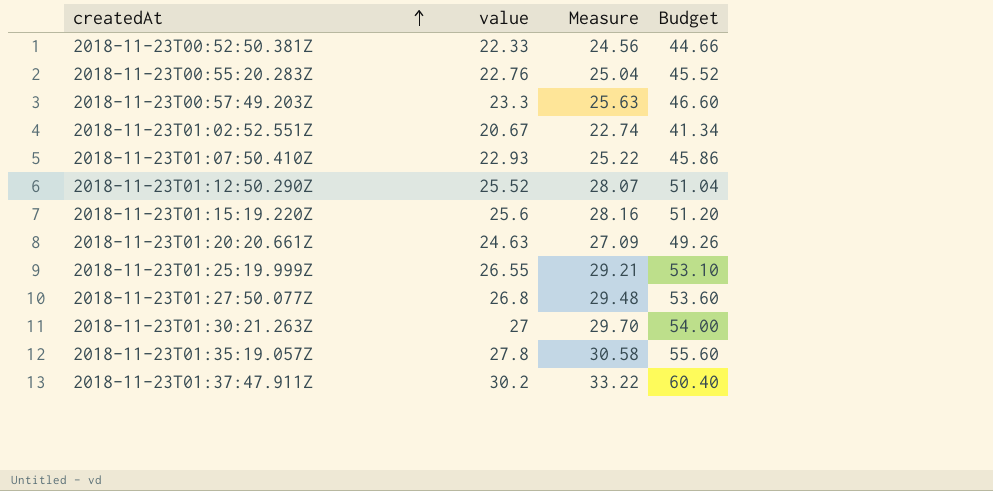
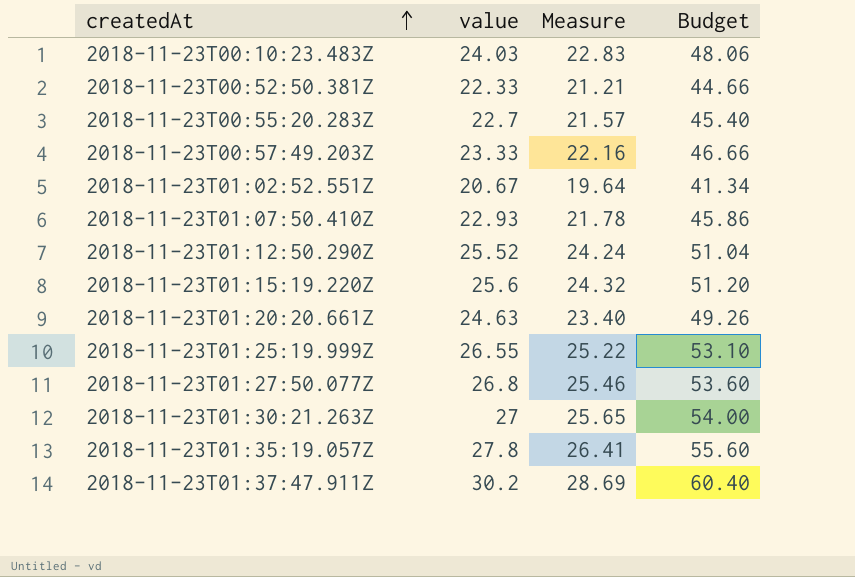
column Measure | formula: [value] * 1.1 -> [value] * 0.95
row 2018-11-23T00:10:23.483Z: none -> 24.03 | 22.83 | 48.06
2018-11-23T00:55:20.283Z | value: 22.76 -> 22.7
2018-11-23T00:55:20.283Z | Budget: 45.52 -> 45.40
2018-11-23T00:57:49.203Z | value: 23.3 -> 23.33
2018-11-23T00:57:49.203Z | Budget: 46.60 -> 46.66

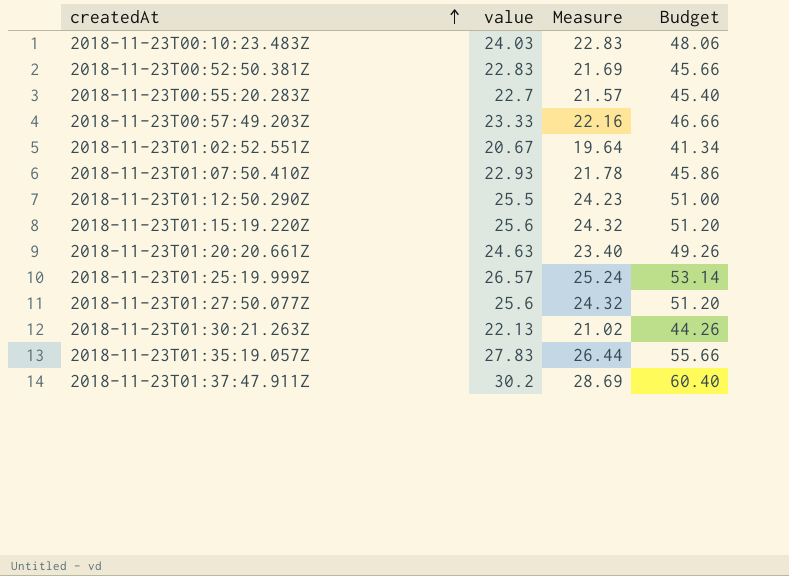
2018-11-23T00:52:50.381Z | value: 22.33 -> 22.83
2018-11-23T00:52:50.381Z | Measure: 21.21 -> 21.69
2018-11-23T00:52:50.381Z | Budget: 44.66 -> 45.66
2018-11-23T01:12:50.290Z | value: 25.52 -> 25.5
2018-11-23T01:12:50.290Z | Measure: 24.24 -> 24.23
2018-11-23T01:12:50.290Z | Budget: 51.04 -> 51.00
2018-11-23T01:25:19.999Z | value: 26.55 -> 26.57
2018-11-23T01:25:19.999Z | Measure: 25.22 -> 25.24
2018-11-23T01:25:19.999Z | Budget: 53.10 -> 53.14
2018-11-23T01:27:50.077Z | value: 26.8 -> 25.6
2018-11-23T01:27:50.077Z | Measure: 25.46 -> 24.32
2018-11-23T01:27:50.077Z | Budget: 53.60 -> 51.20
2018-11-23T01:30:21.263Z | value: 27 -> 22.13
2018-11-23T01:30:21.263Z | Measure: 25.65 -> 21.02
2018-11-23T01:30:21.263Z | Budget: 54.00 -> 44.26
2018-11-23T01:35:19.057Z | value: 27.8 -> 27.83
2018-11-23T01:35:19.057Z | Measure: 26.41 -> 26.44
2018-11-23T01:35:19.057Z | Budget: 55.60 -> 55.66

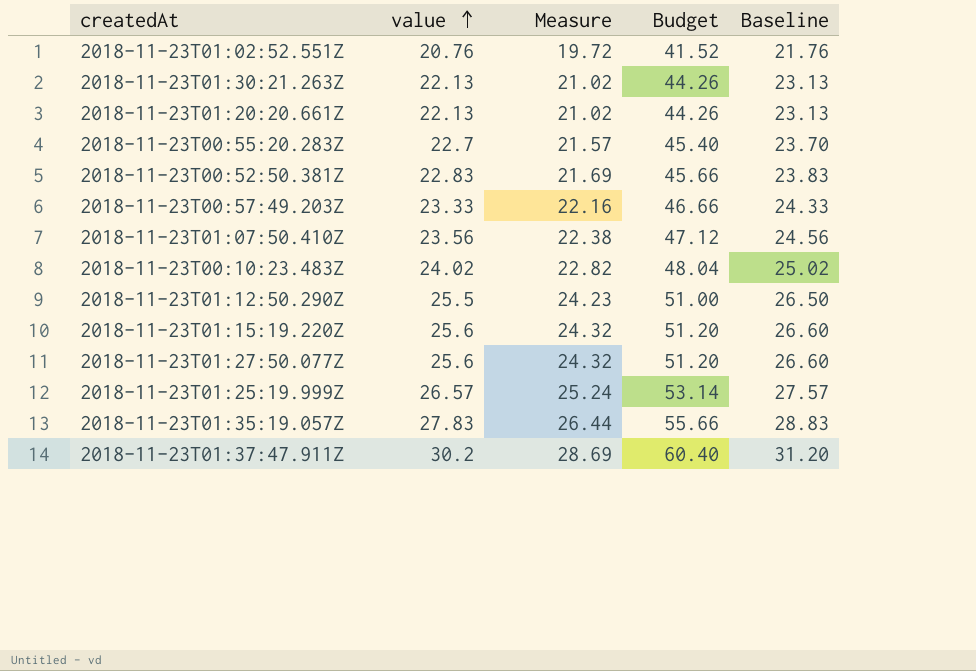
row order: createdAt ascending -> value ascending
column Baseline | formula: none -> [value] + 1
2018-11-23T01:02:52.551Z | value: 20.67 -> 20.76
2018-11-23T01:02:52.551Z | Measure: 19.64 -> 19.72
2018-11-23T01:02:52.551Z | Budget: 41.34 -> 41.52
2018-11-23T01:20:20.661Z | value: 24.63 -> 22.13
2018-11-23T01:20:20.661Z | Measure: 23.40 -> 21.02
2018-11-23T01:20:20.661Z | Budget: 49.26 -> 44.26
2018-11-23T01:07:50.410Z | value: 22.93 -> 23.56
2018-11-23T01:07:50.410Z | Measure: 21.78 -> 22.38
2018-11-23T01:07:50.410Z | Budget: 45.86 -> 47.12
2018-11-23T00:10:23.483Z | value: 24.03 -> 24.02
2018-11-23T00:10:23.483Z | Measure: 22.83 -> 22.82
2018-11-23T00:10:23.483Z | Budget: 48.06 -> 48.04

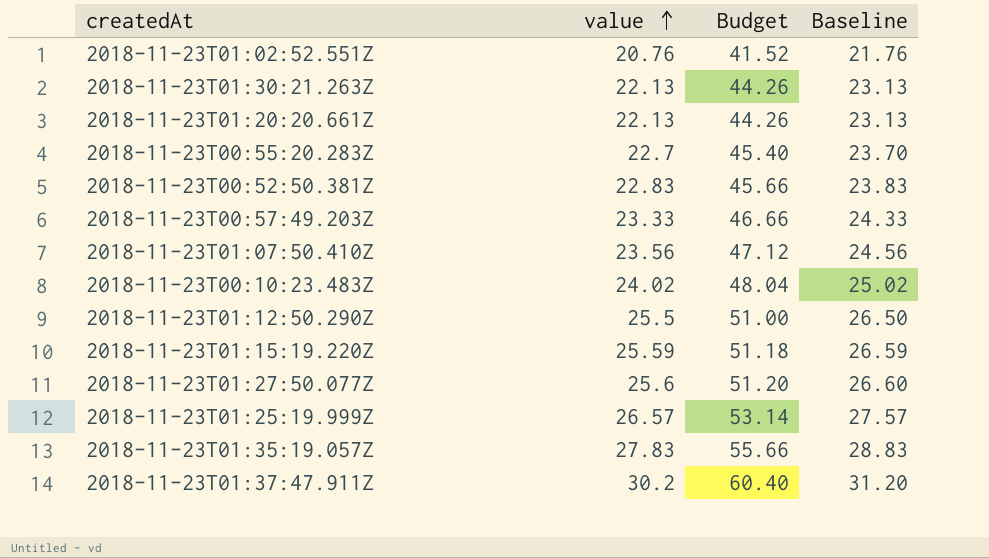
column Measure | formula: [value] * 0.95 -> none
2018-11-23T01:15:19.220Z | value: 25.6 -> 25.59
2018-11-23T01:15:19.220Z | Budget: 51.20 -> 51.18
2018-11-23T01:15:19.220Z | Baseline: 26.60 -> 26.59

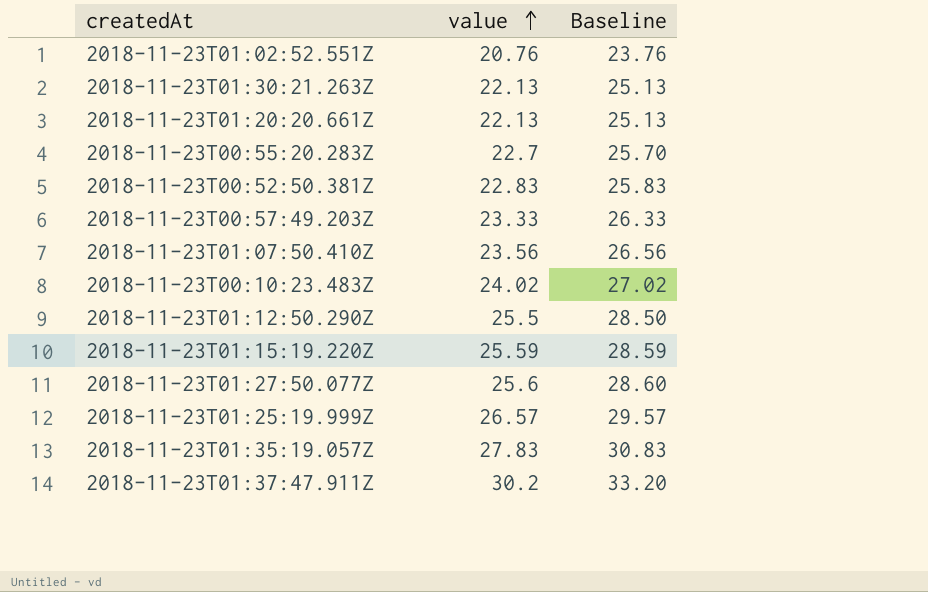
column Budget | formula: [value] * 2 -> none
column Baseline | formula: [value] + 1 -> [value] + 3

